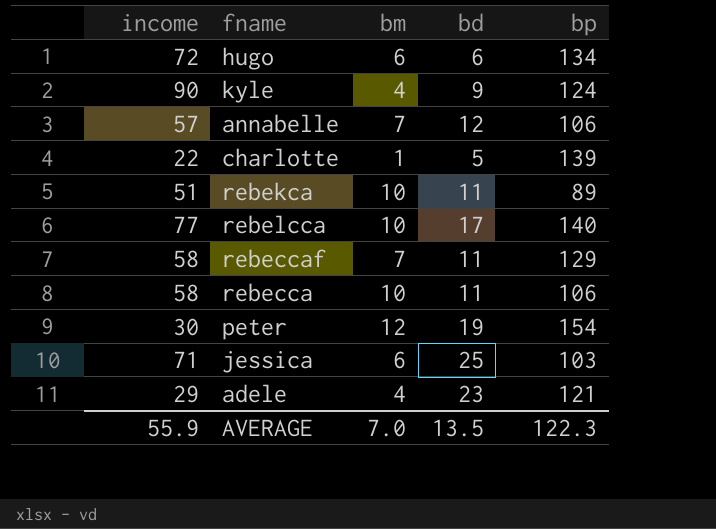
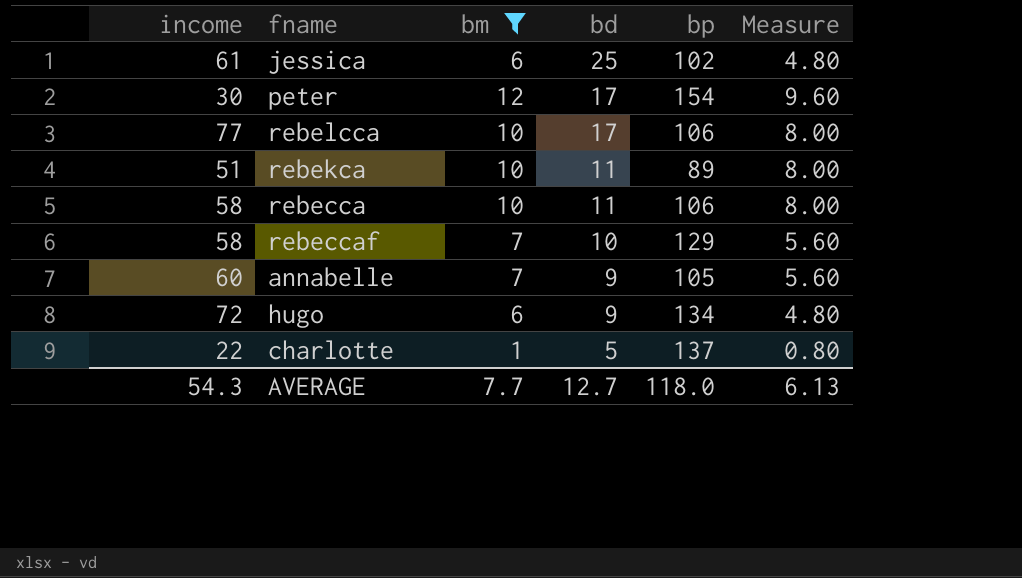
filter: none -> bm != 4
row order: none -> bd descending
column Measure | formula: none -> [bm] * 0.8
jessica | income: 71 -> 61
jessica | bp: 103 -> 102
peter | bd: 19 -> 17
rebelcca | bp: 140 -> 106
rebeccaf | bd: 11 -> 10
annabelle | income: 57 -> 60
annabelle | bd: 12 -> 9
annabelle | bp: 106 -> 105
hugo | bd: 6 -> 9
charlotte | bp: 139 -> 137
AVERAGE | income: 55.9 -> 54.3
AVERAGE | bm: 7.0 -> 7.7
AVERAGE | bd: 13.5 -> 12.7
AVERAGE | bp: 122.3 -> 118.0

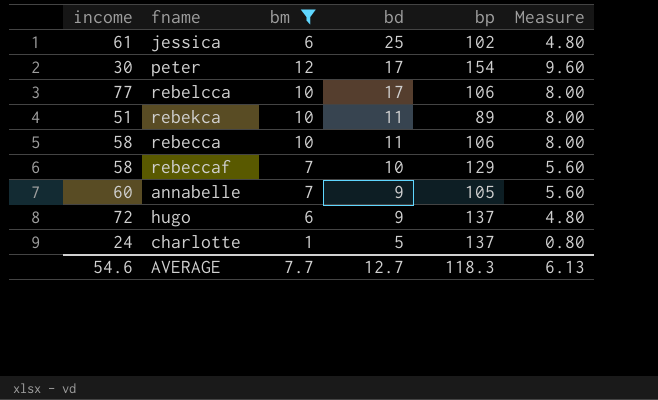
hugo | bp: 134 -> 137
charlotte | income: 22 -> 24
AVERAGE | income: 54.3 -> 54.6
AVERAGE | bp: 118.0 -> 118.3

